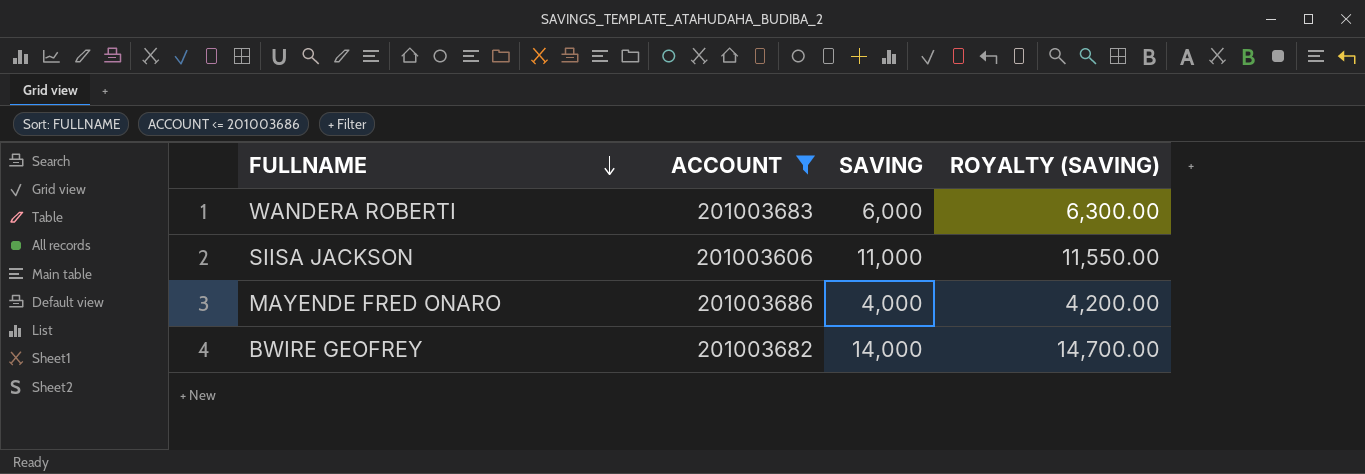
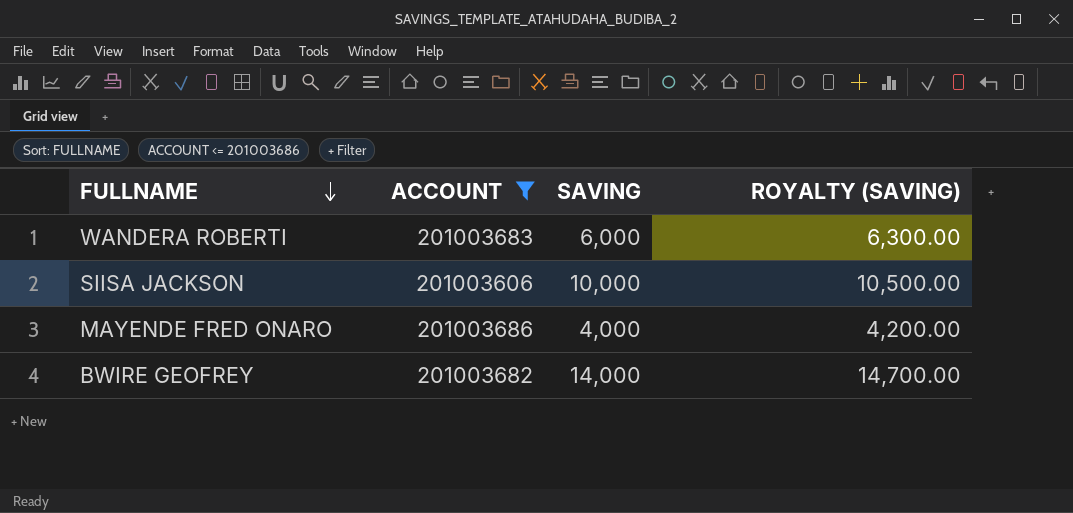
SIISA JACKSON | SAVING: 11,000 -> 10,000
SIISA JACKSON | ROYALTY (SAVING): 11,550.00 -> 10,500.00

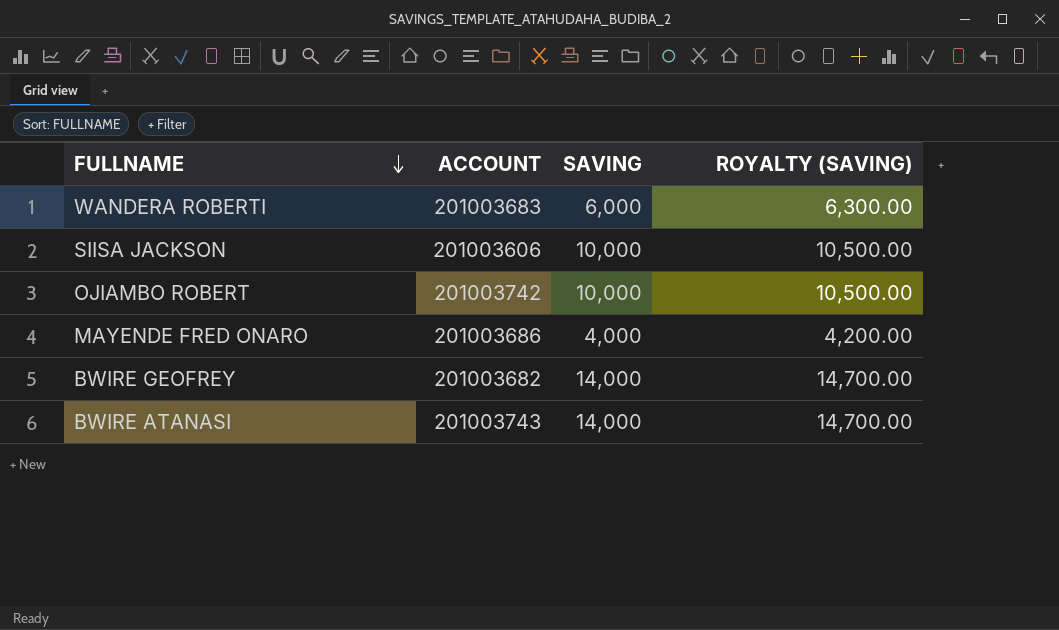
filter: ACCOUNT <= 201003686 -> none

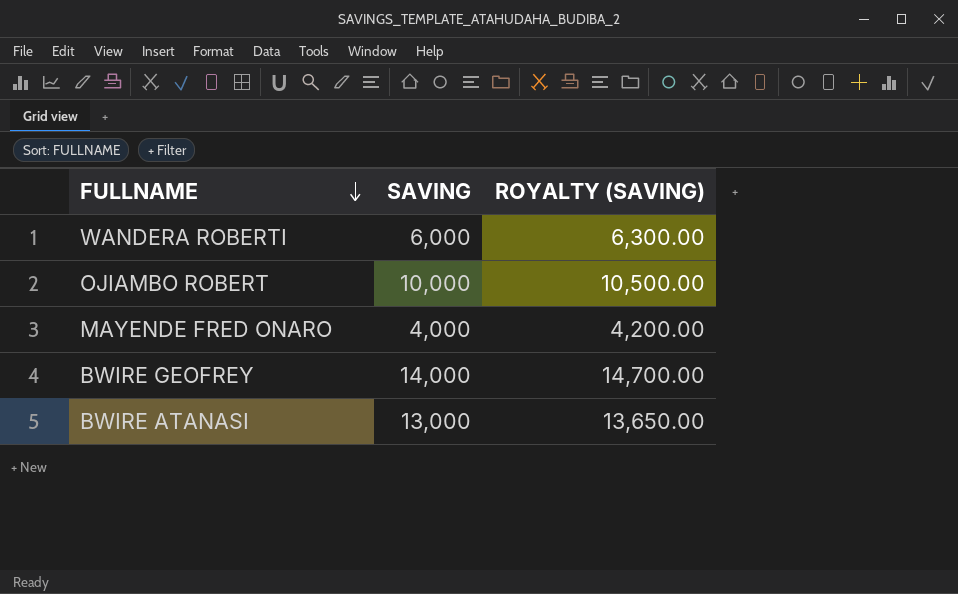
column ACCOUNT | position: 2 -> none
row SIISA JACKSON: 201003606 | 10,000 | 10,500.00 -> none
BWIRE ATANASI | SAVING: 14,000 -> 13,000
BWIRE ATANASI | ROYALTY (SAVING): 14,700.00 -> 13,650.00

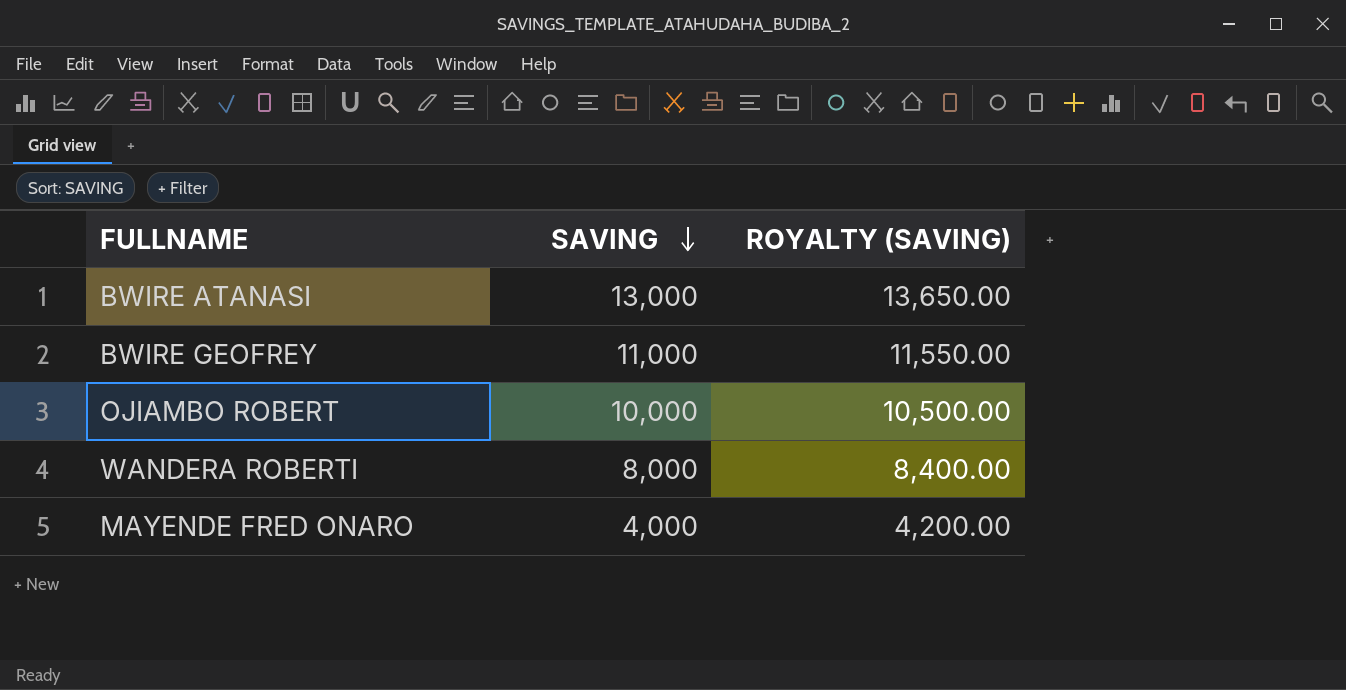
row order: FULLNAME descending -> SAVING descending
BWIRE GEOFREY | SAVING: 14,000 -> 11,000
BWIRE GEOFREY | ROYALTY (SAVING): 14,700.00 -> 11,550.00
WANDERA ROBERTI | SAVING: 6,000 -> 8,000
WANDERA ROBERTI | ROYALTY (SAVING): 6,300.00 -> 8,400.00

